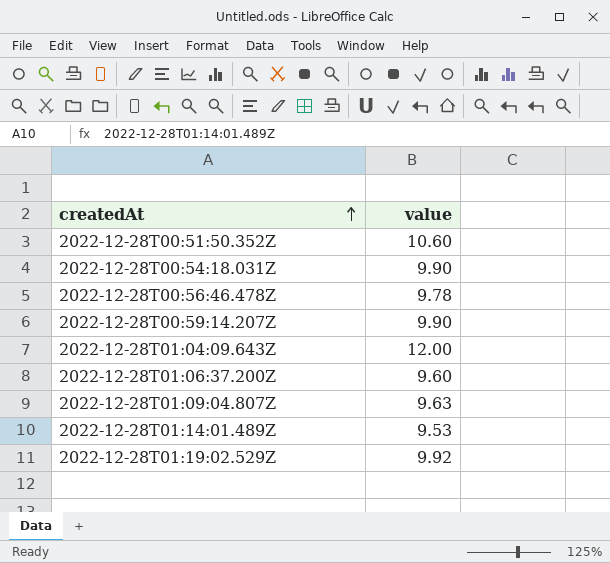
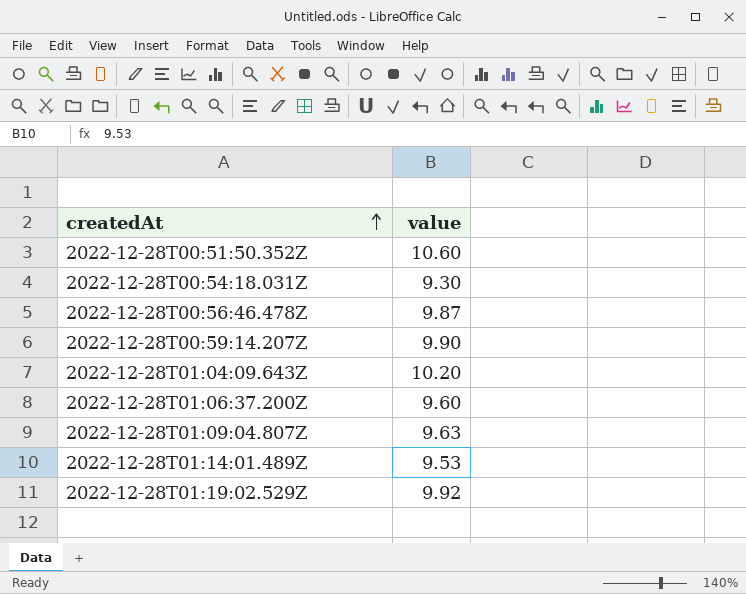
2022-12-28T00:54:18.031Z | value: 9.90 -> 9.30
2022-12-28T00:56:46.478Z | value: 9.78 -> 9.87
2022-12-28T01:04:09.643Z | value: 12.00 -> 10.20

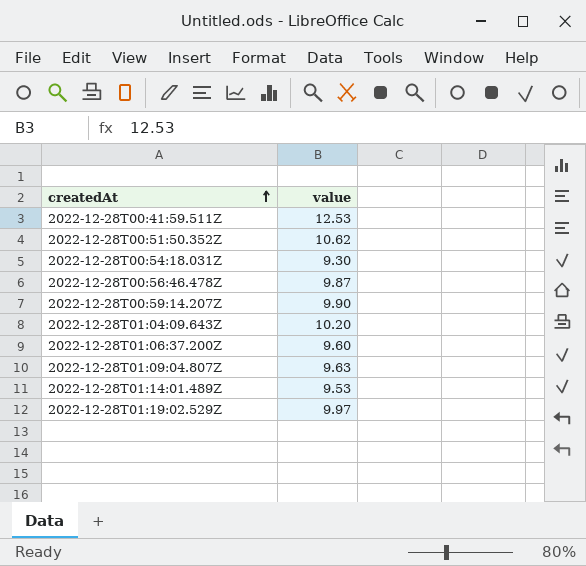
row 2022-12-28T00:41:59.511Z: none -> 12.53
2022-12-28T00:51:50.352Z | value: 10.60 -> 10.62
2022-12-28T01:19:02.529Z | value: 9.92 -> 9.97

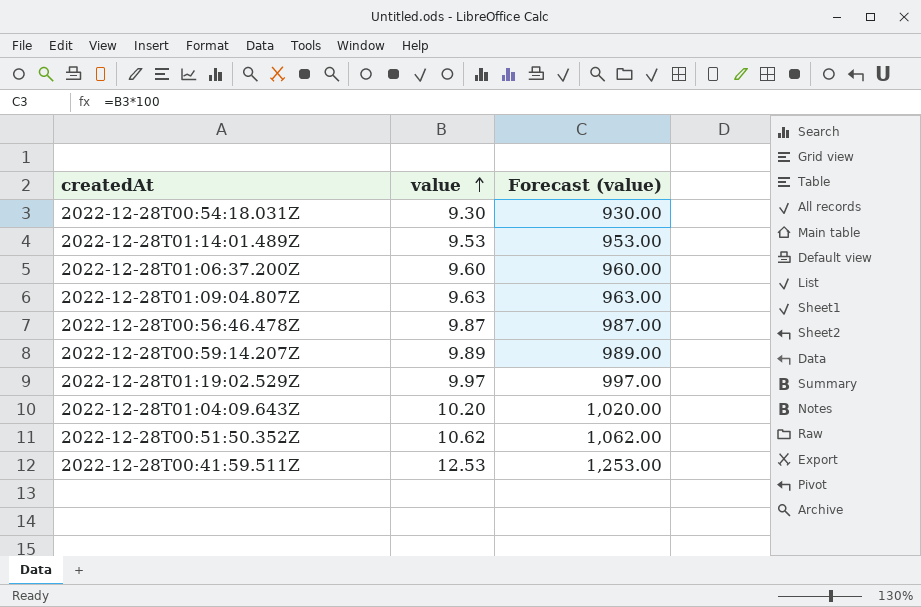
row order: createdAt ascending -> value ascending
column Forecast (value) | formula: none -> [value] * 100
2022-12-28T00:59:14.207Z | value: 9.90 -> 9.89

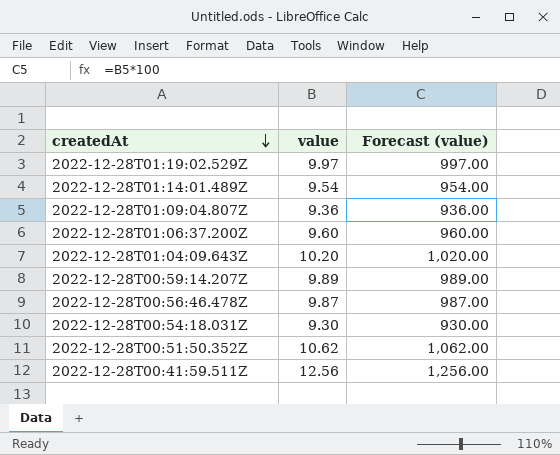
row order: value ascending -> createdAt descending
2022-12-28T01:14:01.489Z | value: 9.53 -> 9.54
2022-12-28T01:14:01.489Z | Forecast (value): 953.00 -> 954.00
2022-12-28T01:09:04.807Z | value: 9.63 -> 9.36
2022-12-28T01:09:04.807Z | Forecast (value): 963.00 -> 936.00
2022-12-28T00:41:59.511Z | value: 12.53 -> 12.56
2022-12-28T00:41:59.511Z | Forecast (value): 1,253.00 -> 1,256.00

